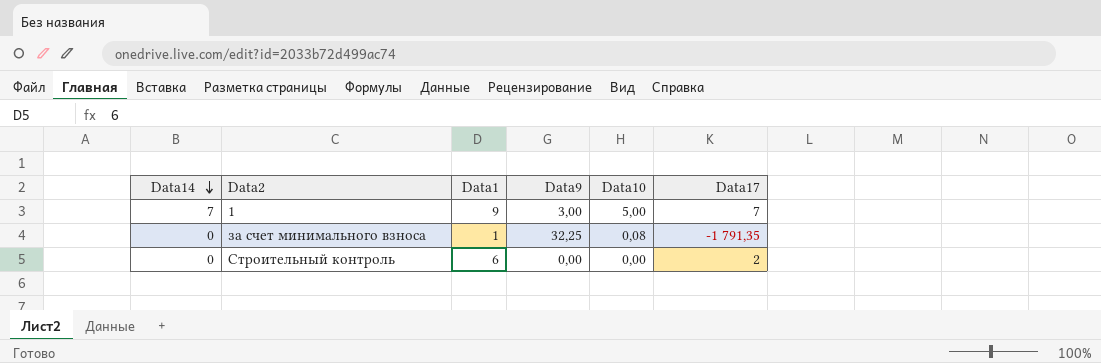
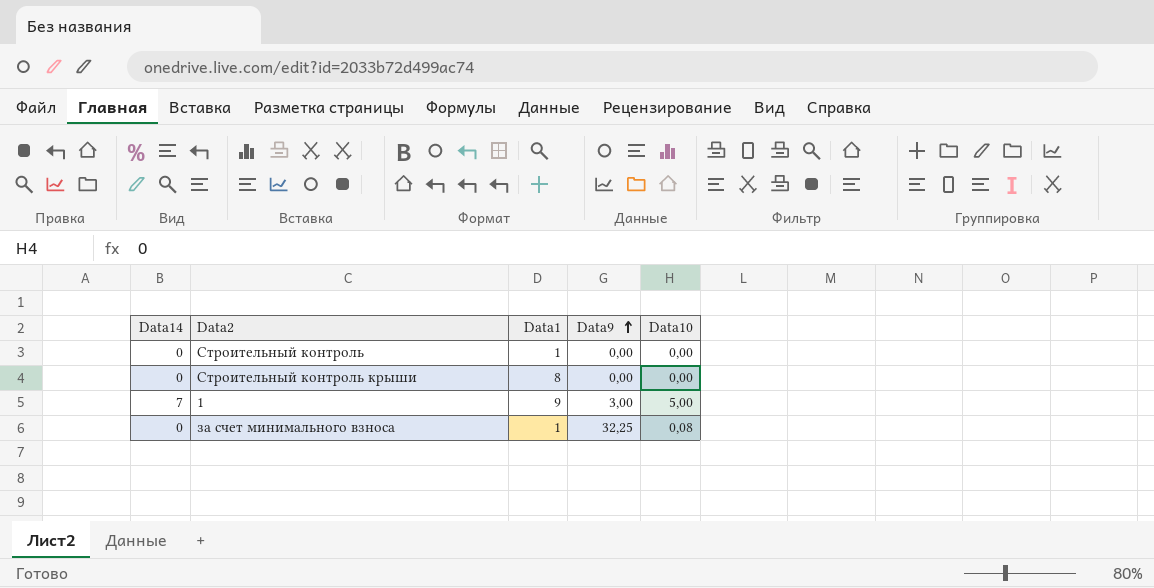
row order: Data14 descending -> Data9 ascending
column Data17 | position: 6 -> none
Строительный контроль | Data1: 6 -> 1
row Строительный контроль крыши: none -> 0 | 8 | 0,00 | 0,00

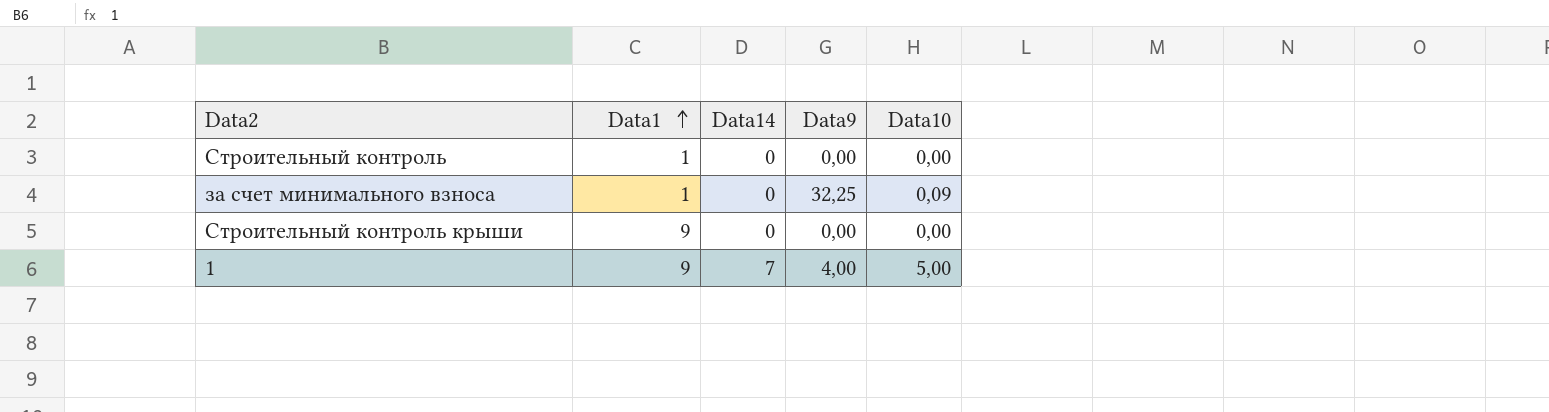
row order: Data9 ascending -> Data1 ascending
column Data14 | position: 1 -> 3
за счет минимального взноса | Data10: 0,08 -> 0,09
Строительный контроль крыши | Data1: 8 -> 9
1 | Data9: 3,00 -> 4,00

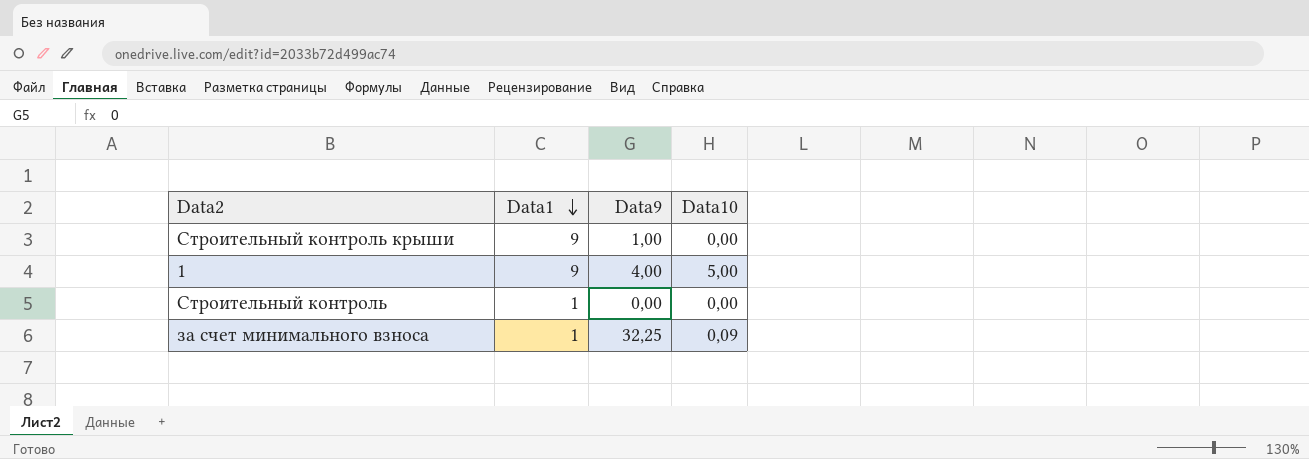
row order: Data1 ascending -> Data1 descending
column Data14 | position: 3 -> none
Строительный контроль крыши | Data9: 0,00 -> 1,00

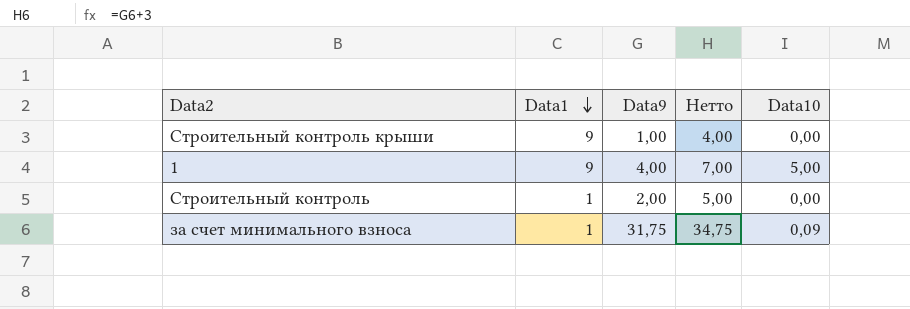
column Нетто | formula: none -> [Data9] + 3
Строительный контроль | Data9: 0,00 -> 2,00
за счет минимального взноса | Data9: 32,25 -> 31,75

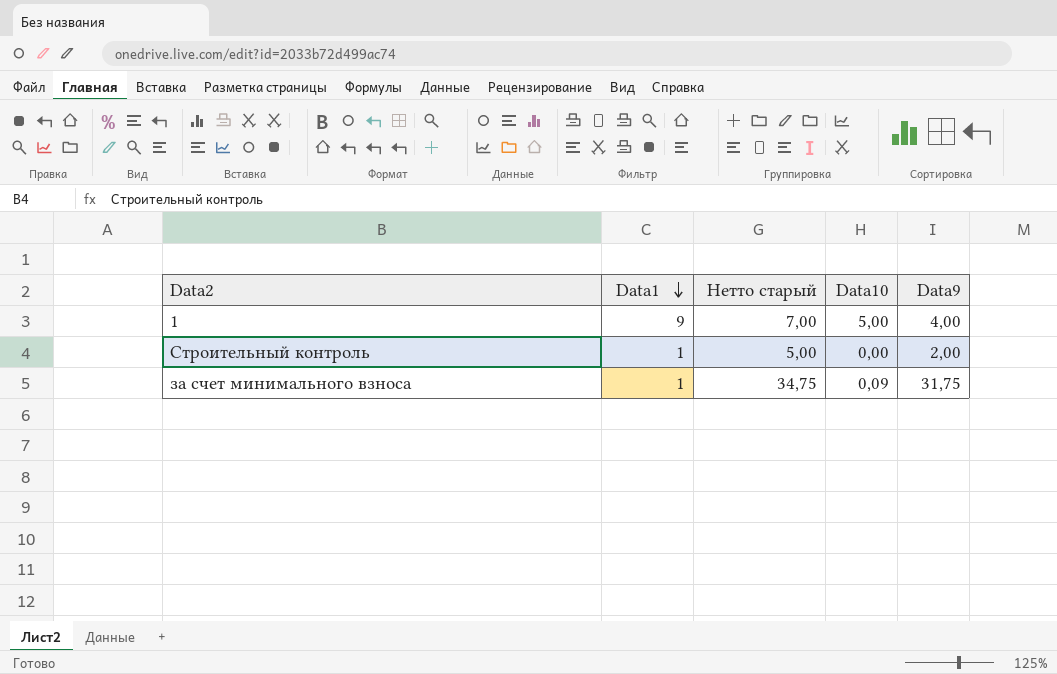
column name: Нетто -> Нетто старый
column Data9 | position: 3 -> 5
row Строительный контроль крыши: 9 | 1,00 | 4,00 | 0,00 -> none

